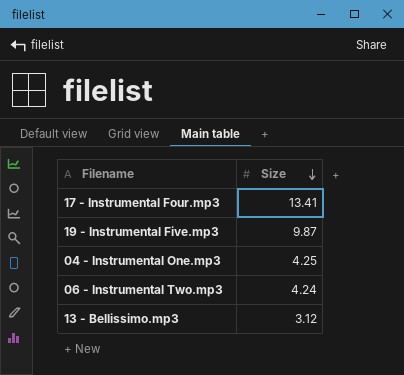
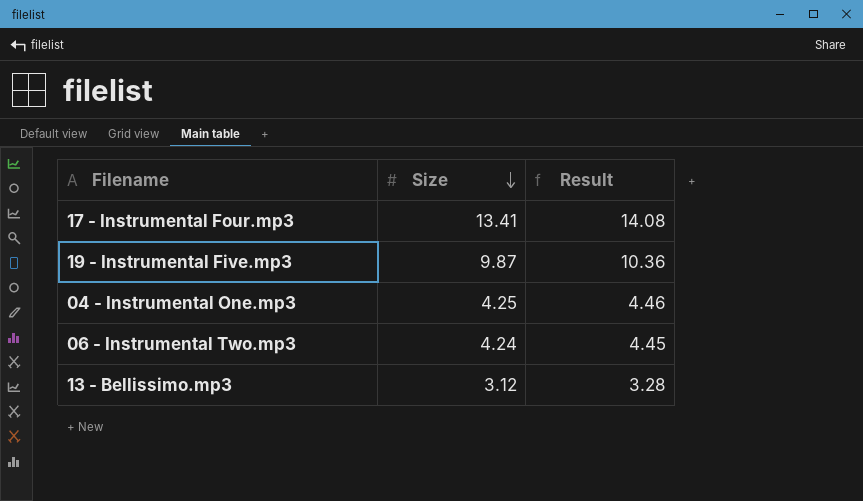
column Result | formula: none -> [Size] * 1.05

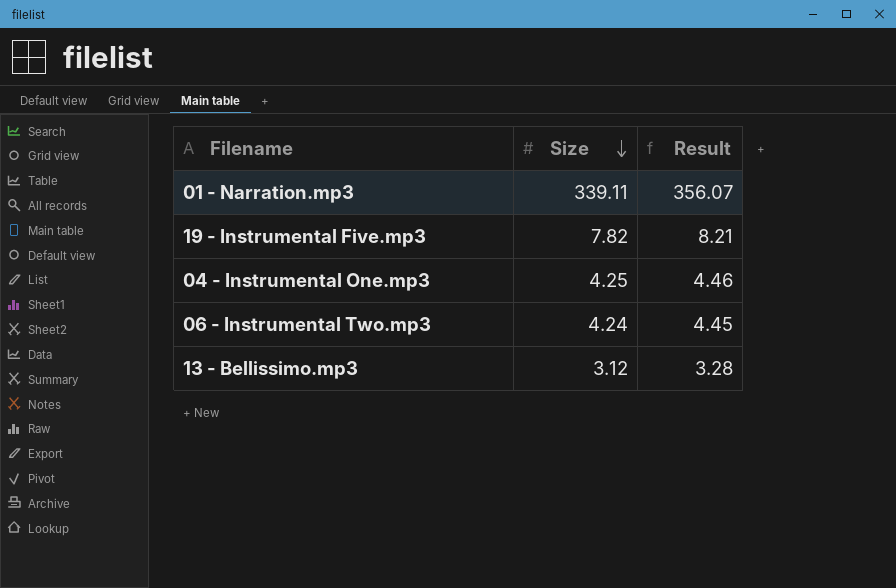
row 17 - Instrumental Four.mp3: 13.41 | 14.08 -> none
row 01 - Narration.mp3: none -> 339.11 | 356.07
19 - Instrumental Five.mp3 | Size: 9.87 -> 7.82
19 - Instrumental Five.mp3 | Result: 10.36 -> 8.21

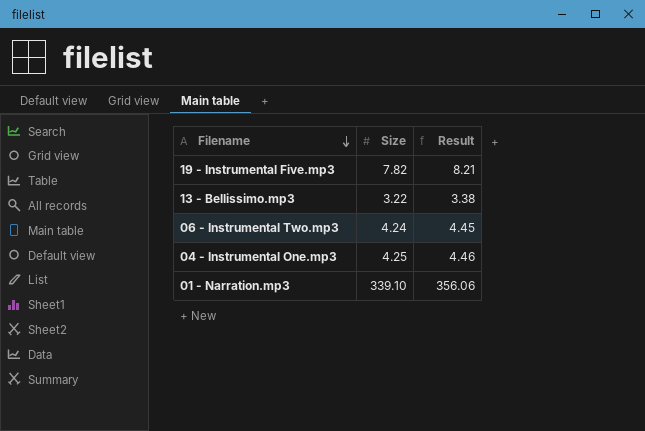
row order: Size descending -> Filename descending
13 - Bellissimo.mp3 | Size: 3.12 -> 3.22
13 - Bellissimo.mp3 | Result: 3.28 -> 3.38
01 - Narration.mp3 | Size: 339.11 -> 339.10
01 - Narration.mp3 | Result: 356.07 -> 356.06

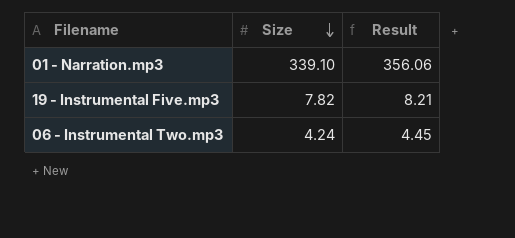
row order: Filename descending -> Size descending
row 13 - Bellissimo.mp3: 3.22 | 3.38 -> none
row 04 - Instrumental One.mp3: 4.25 | 4.46 -> none

